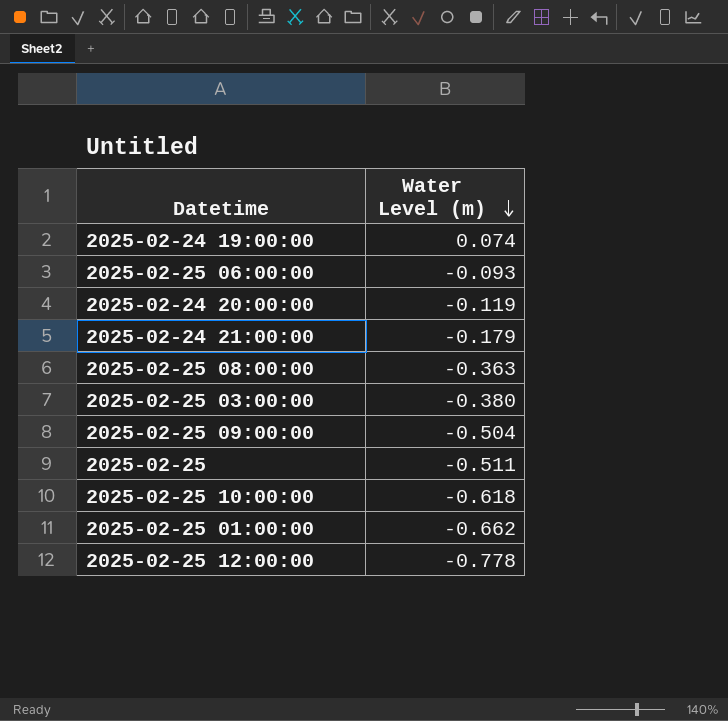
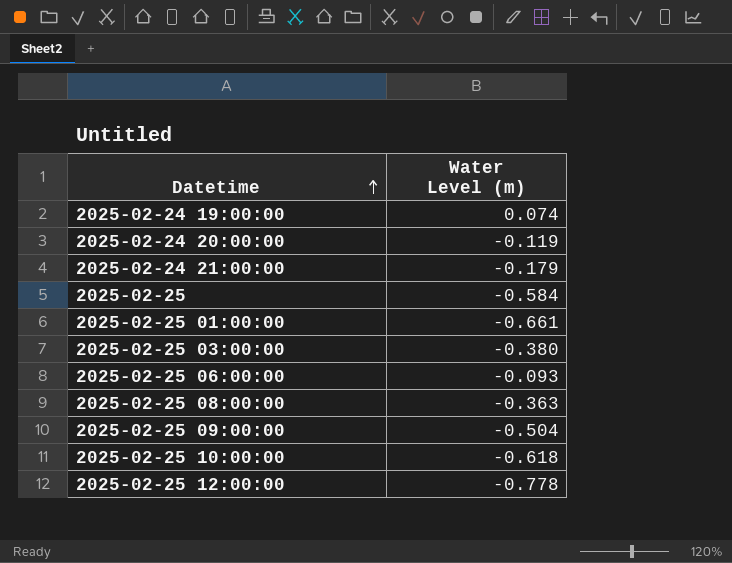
row order: Water Level (m) descending -> Datetime ascending
2025-02-25 | Water Level (m): -0.511 -> -0.584
2025-02-25 01:00:00 | Water Level (m): -0.662 -> -0.661

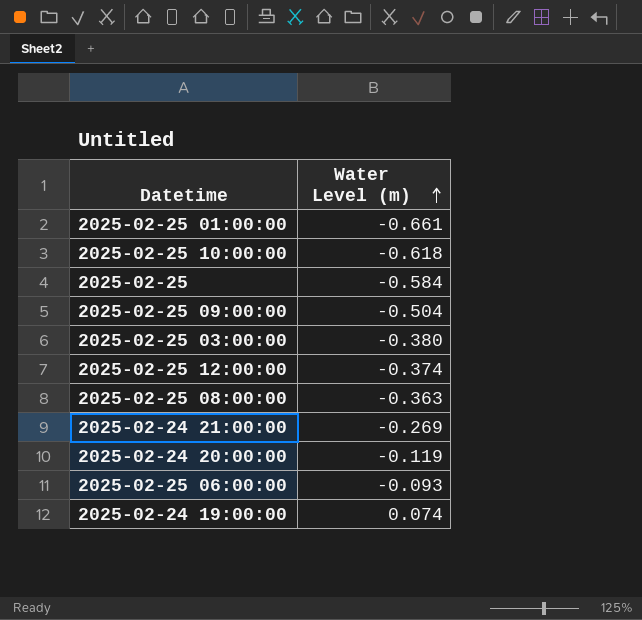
row order: Datetime ascending -> Water Level (m) ascending
2025-02-25 12:00:00 | Water Level (m): -0.778 -> -0.374
2025-02-24 21:00:00 | Water Level (m): -0.179 -> -0.269

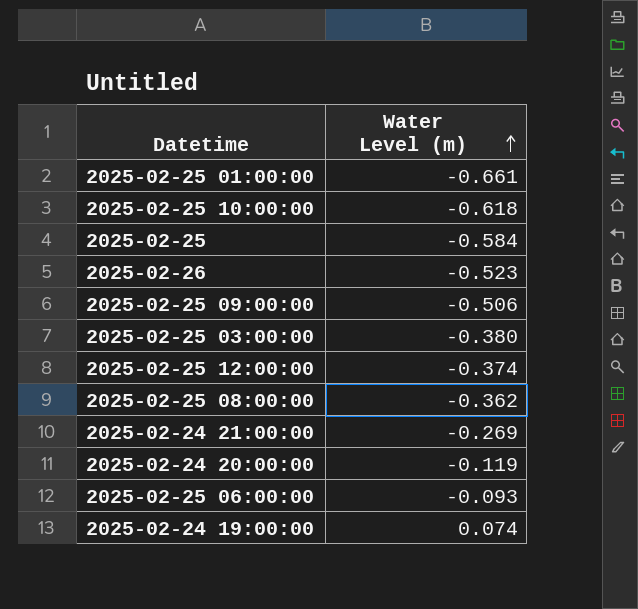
row 2025-02-26: none -> -0.523
2025-02-25 09:00:00 | Water Level (m): -0.504 -> -0.506
2025-02-25 08:00:00 | Water Level (m): -0.363 -> -0.362

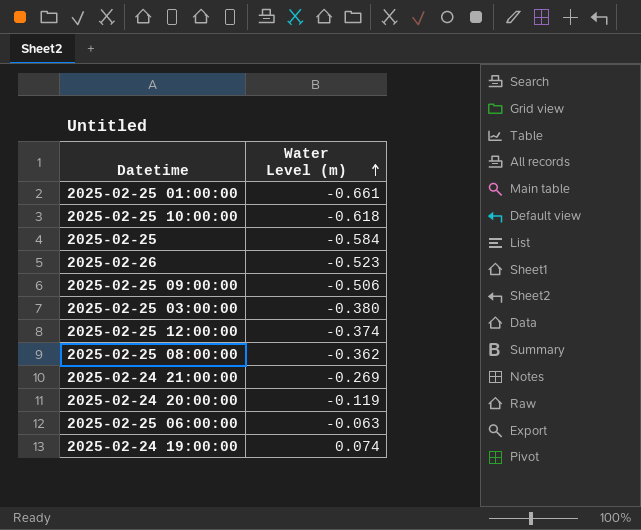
2025-02-25 06:00:00 | Water Level (m): -0.093 -> -0.063

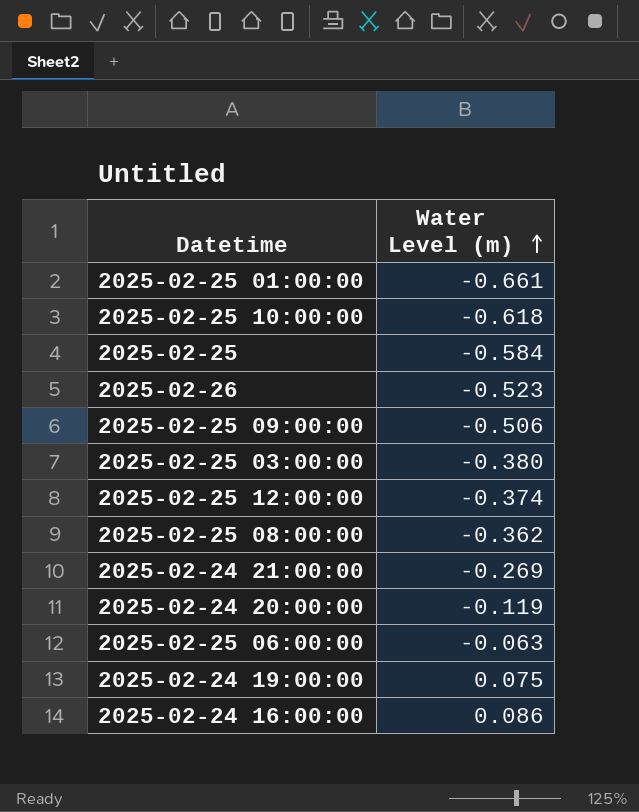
2025-02-24 19:00:00 | Water Level (m): 0.074 -> 0.075
row 2025-02-24 16:00:00: none -> 0.086

